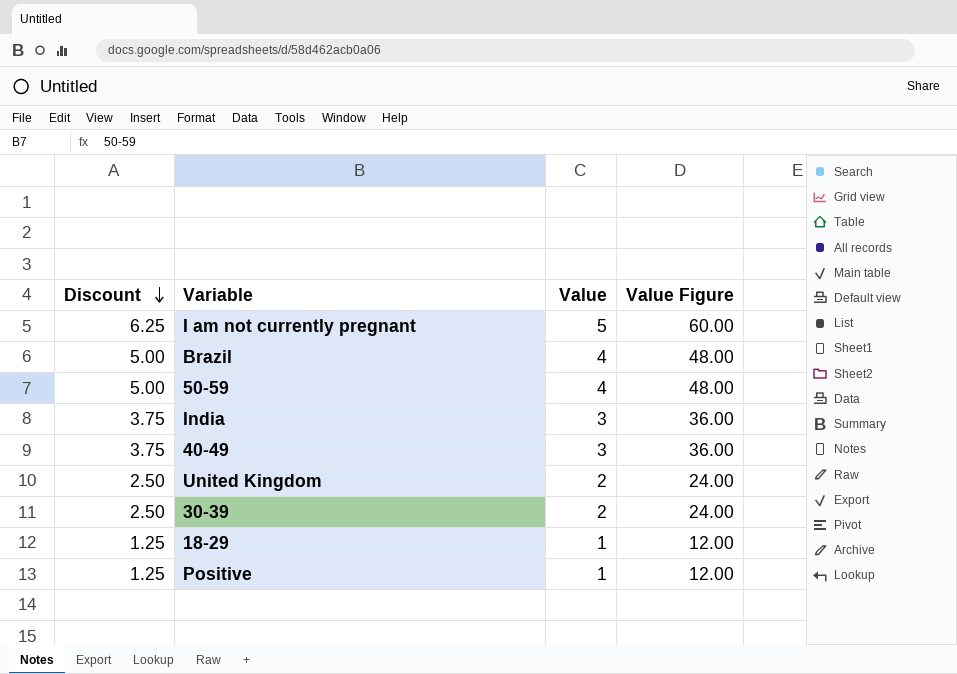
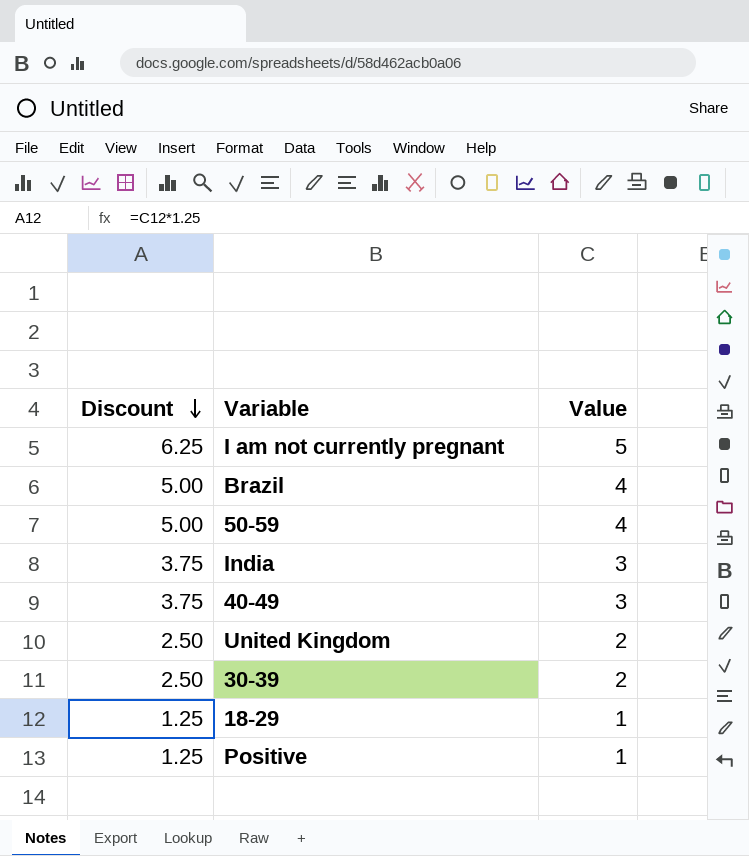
column Value Figure | formula: [Value] * 12 -> none

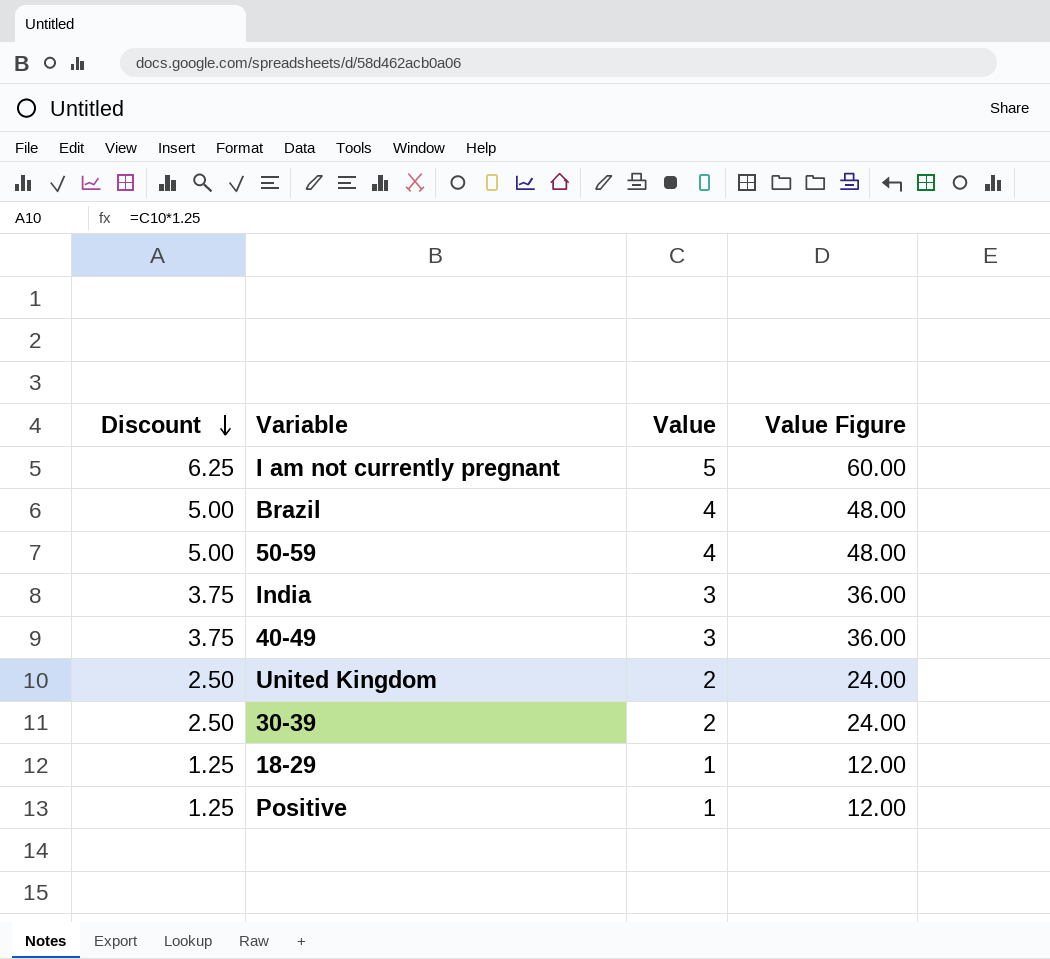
column Value Figure | formula: none -> [Value] * 12

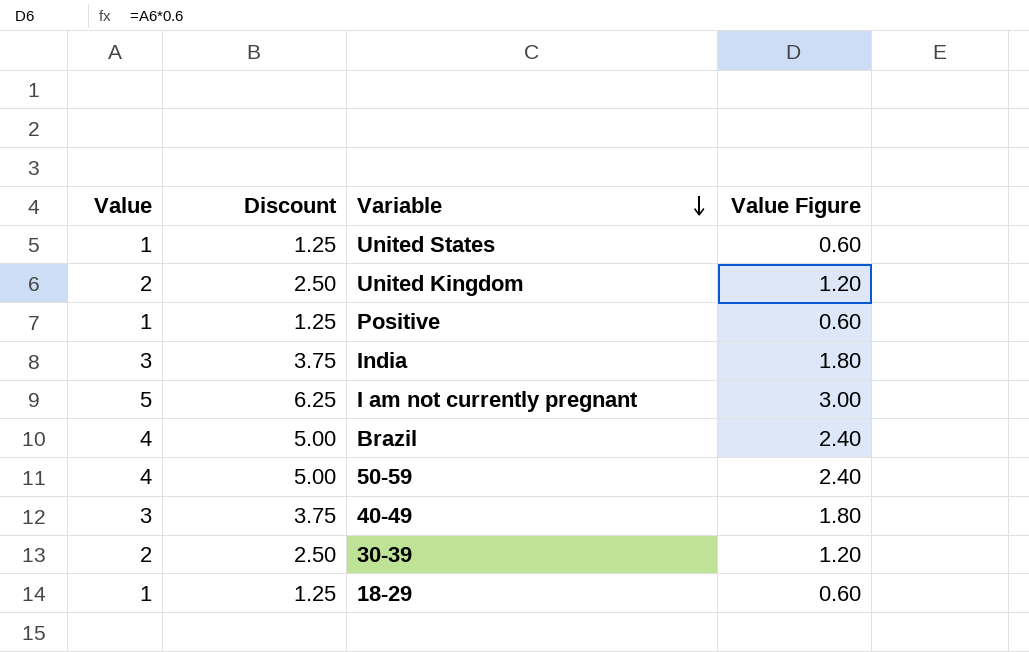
row order: Discount descending -> Variable descending
column Value | position: 3 -> 1
column Value Figure | formula: [Value] * 12 -> [Value] * 0.6
row United States: none -> 1 | 1.25 | 0.60

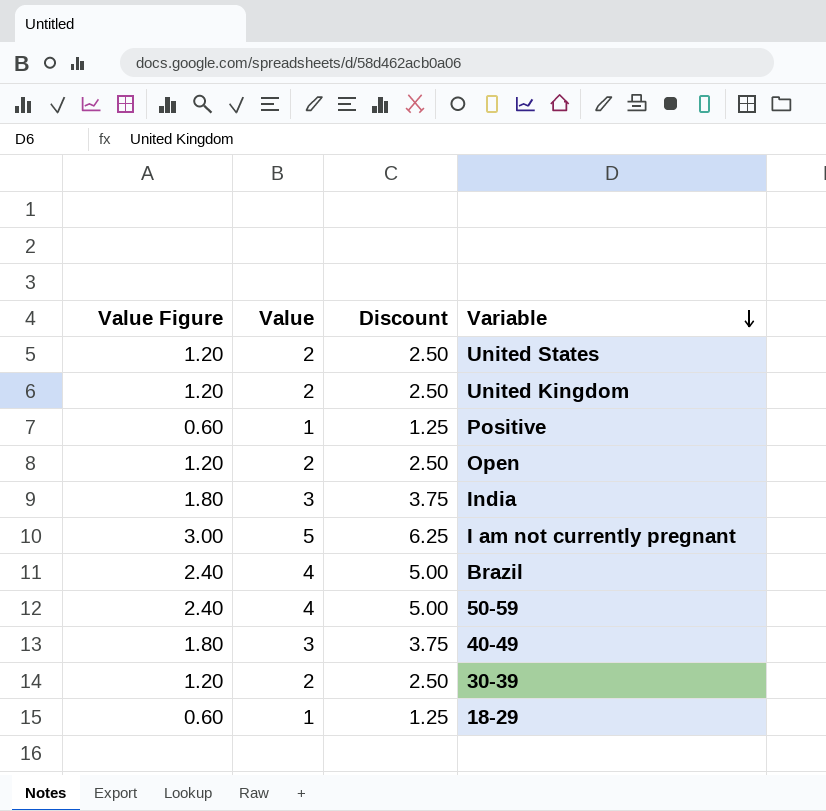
column Value Figure | position: 4 -> 1
United States | Value Figure: 0.60 -> 1.20
United States | Value: 1 -> 2
United States | Discount: 1.25 -> 2.50
row Open: none -> 1.20 | 2 | 2.50

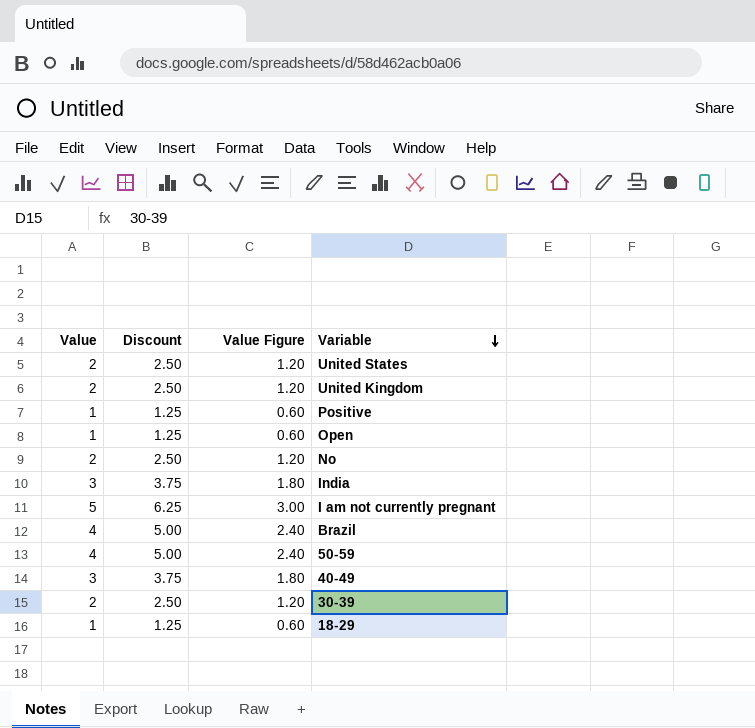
column Value Figure | position: 1 -> 3
Open | Value: 2 -> 1
Open | Discount: 2.50 -> 1.25
Open | Value Figure: 1.20 -> 0.60
row No: none -> 2 | 2.50 | 1.20

